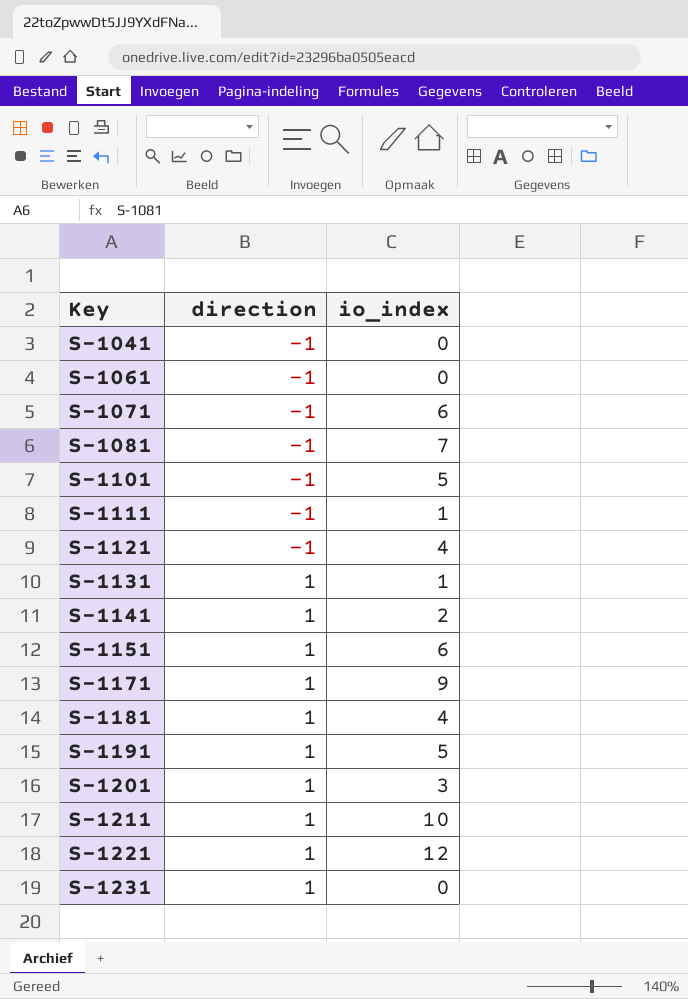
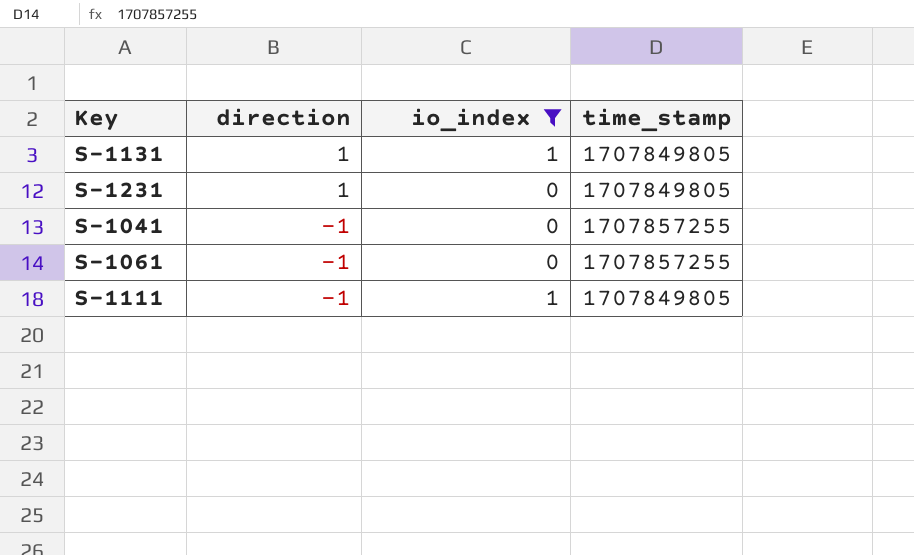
filter: none -> io_index <= 1
row order: Key ascending -> direction descending
column time_stamp | position: none -> 4

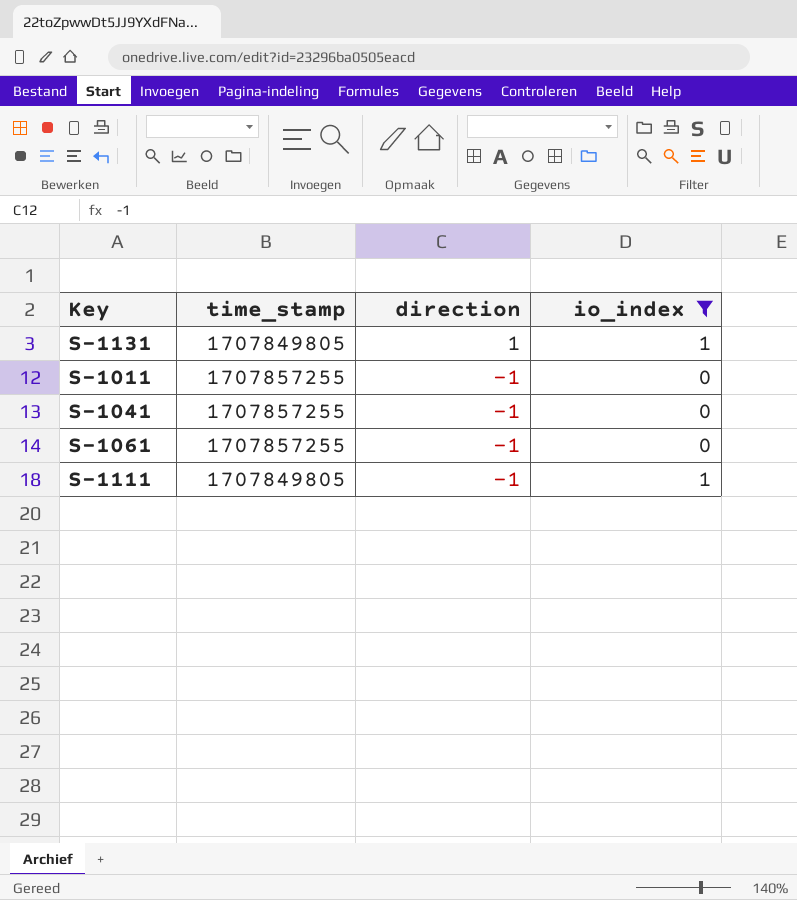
column time_stamp | position: 4 -> 2
row S-1231: 1 | 0 | 1707849805 -> none
row S-1011: none -> 1707857255 | -1 | 0

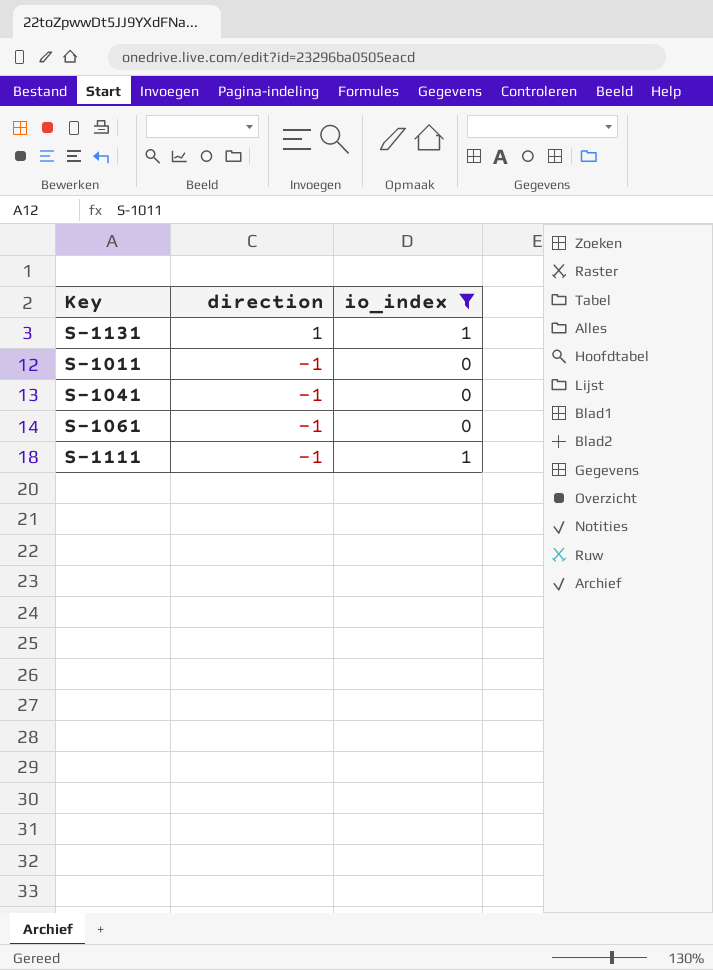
column time_stamp | position: 2 -> none

